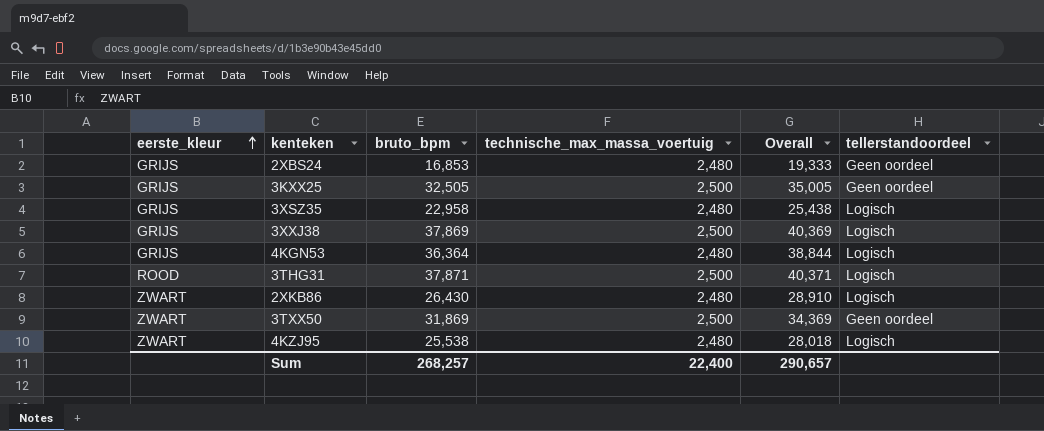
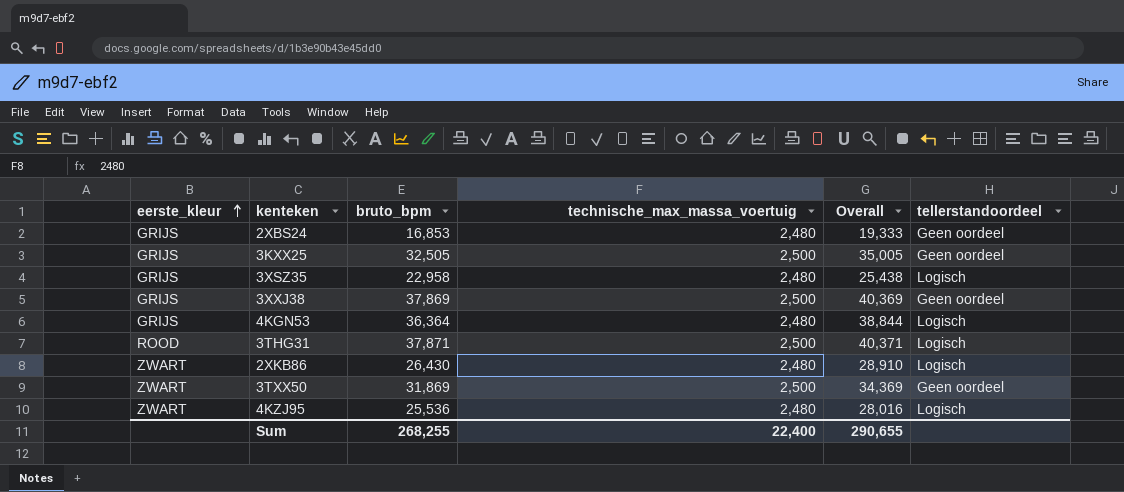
3XXJ38 | tellerstandoordeel: Logisch -> Geen oordeel
4KZJ95 | bruto_bpm: 25,538 -> 25,536
4KZJ95 | Overall: 28,018 -> 28,016
Sum | bruto_bpm: 268,257 -> 268,255
Sum | Overall: 290,657 -> 290,655

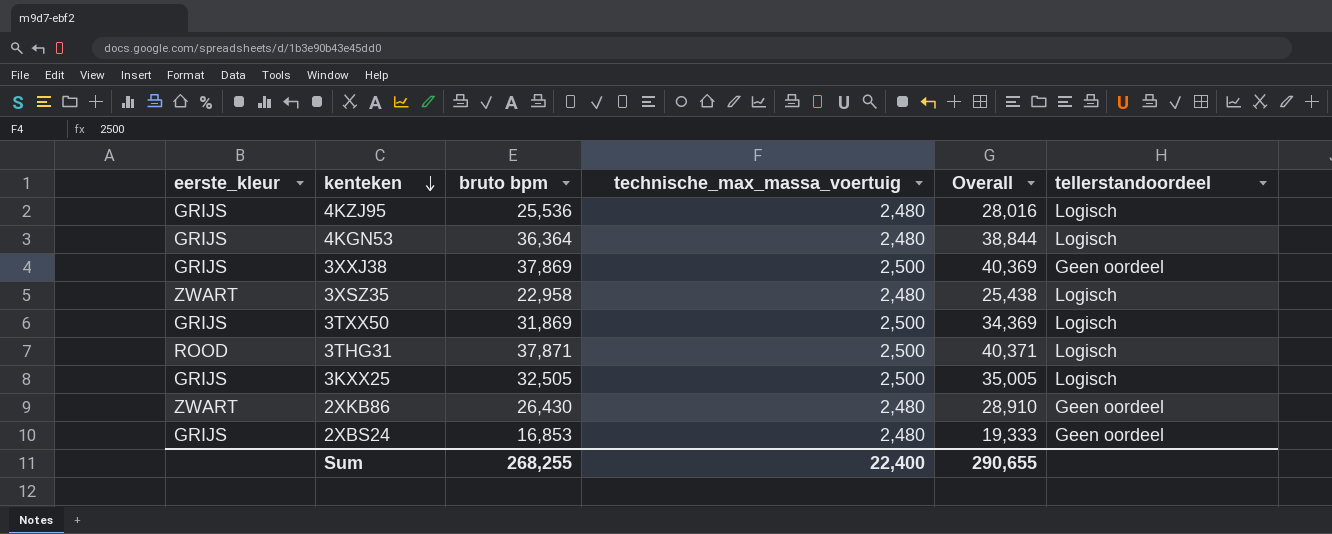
row order: eerste_kleur ascending -> kenteken descending
column name: bruto_bpm -> bruto bpm
4KZJ95 | eerste_kleur: ZWART -> GRIJS
3XSZ35 | eerste_kleur: GRIJS -> ZWART
3TXX50 | eerste_kleur: ZWART -> GRIJS
3TXX50 | tellerstandoordeel: Geen oordeel -> Logisch
3KXX25 | tellerstandoordeel: Geen oordeel -> Logisch
2XKB86 | tellerstandoordeel: Logisch -> Geen oordeel

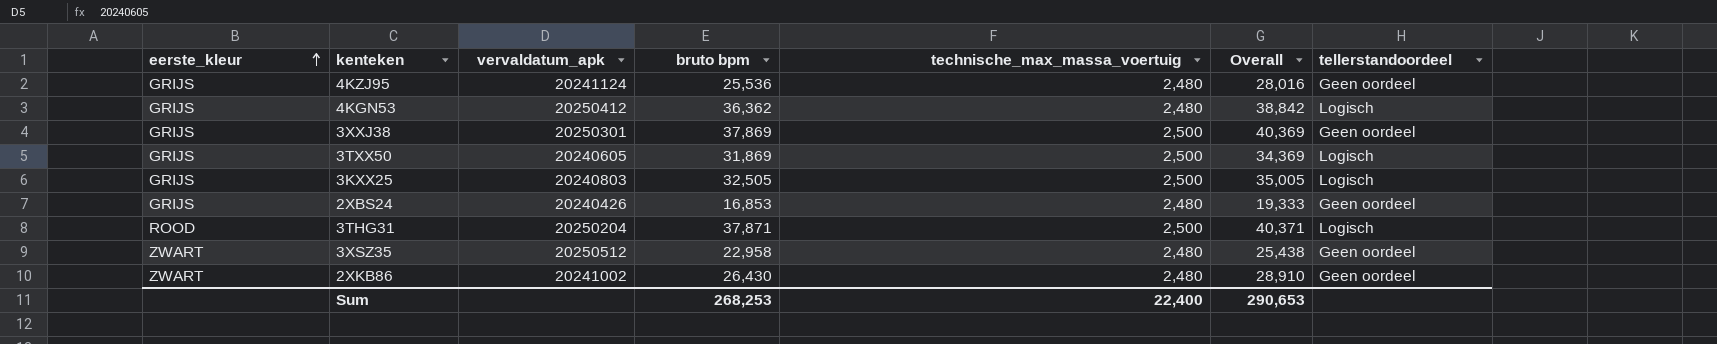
row order: kenteken descending -> eerste_kleur ascending
column vervaldatum_apk | position: none -> 3
4KZJ95 | tellerstandoordeel: Logisch -> Geen oordeel
4KGN53 | bruto bpm: 36,364 -> 36,362
4KGN53 | Overall: 38,844 -> 38,842
3XSZ35 | tellerstandoordeel: Logisch -> Geen oordeel
Sum | bruto bpm: 268,255 -> 268,253
Sum | Overall: 290,655 -> 290,653

